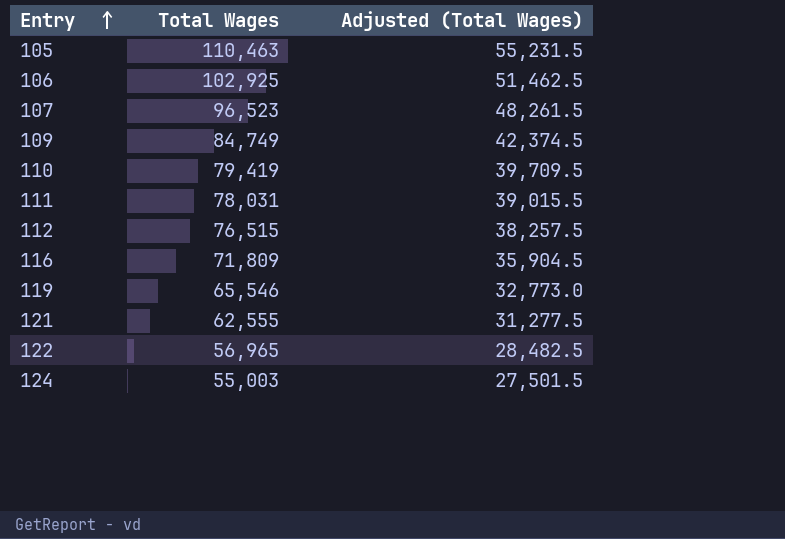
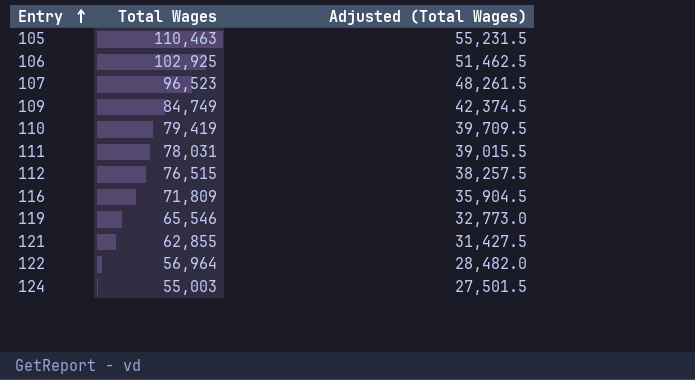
121 | Total Wages: 62,555 -> 62,855
121 | Adjusted (Total Wages): 31,277.5 -> 31,427.5
122 | Total Wages: 56,965 -> 56,964
122 | Adjusted (Total Wages): 28,482.5 -> 28,482.0

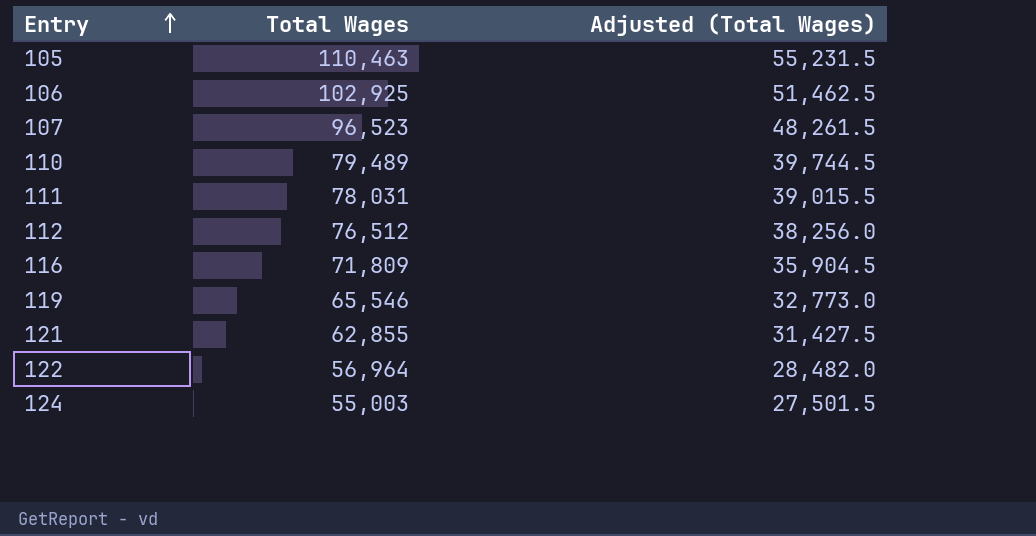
row 109: 84,749 | 42,374.5 -> none
110 | Total Wages: 79,419 -> 79,489
110 | Adjusted (Total Wages): 39,709.5 -> 39,744.5
112 | Total Wages: 76,515 -> 76,512
112 | Adjusted (Total Wages): 38,257.5 -> 38,256.0

